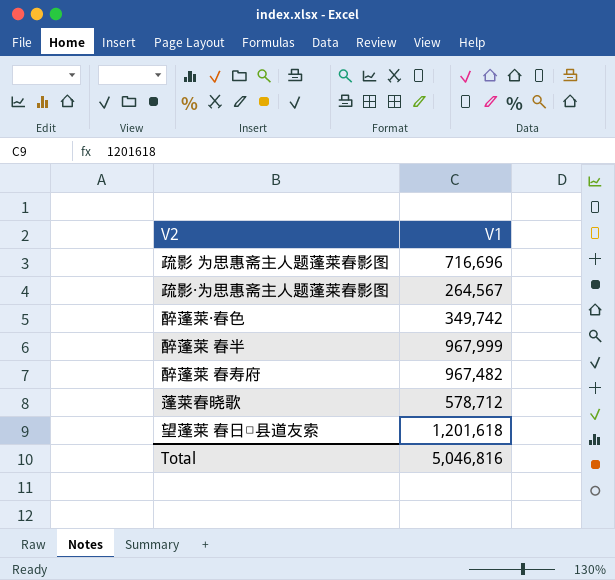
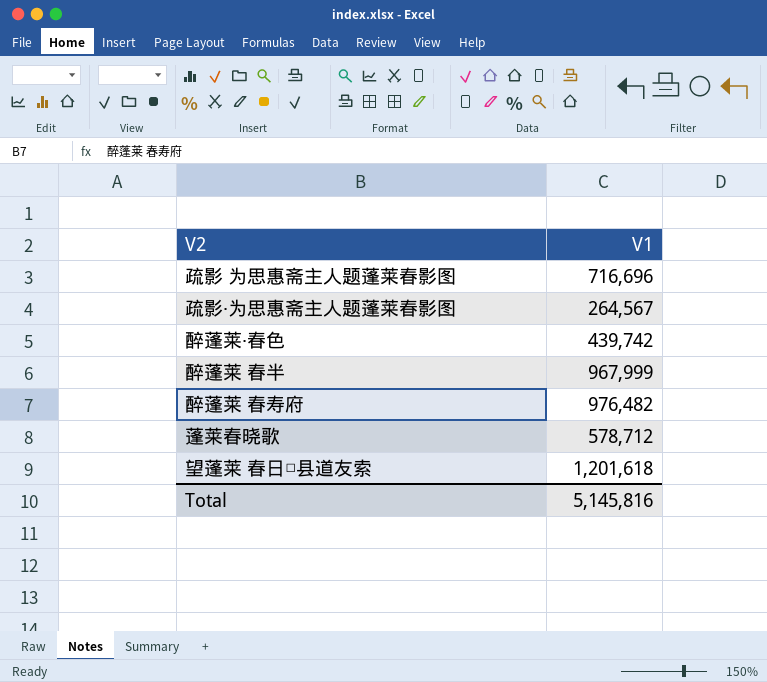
醉蓬莱·春色 | V1: 349,742 -> 439,742
醉蓬莱 春寿府 | V1: 967,482 -> 976,482
Total | V1: 5,046,816 -> 5,145,816

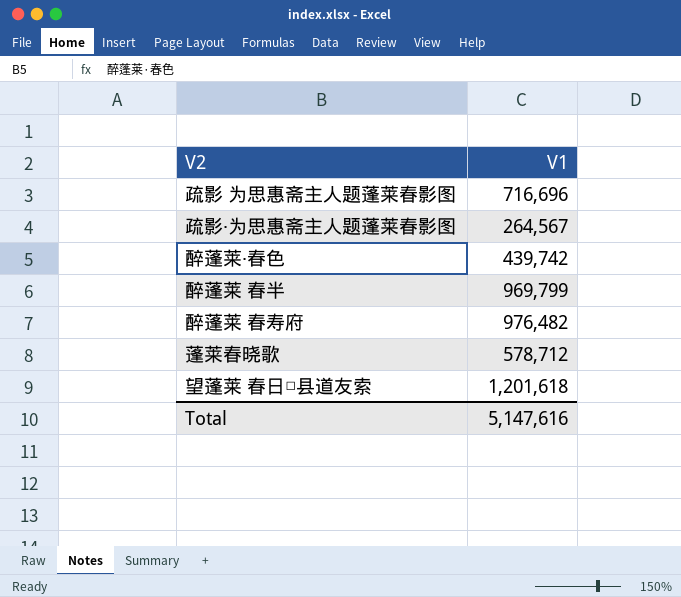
醉蓬莱 春半 | V1: 967,999 -> 969,799
Total | V1: 5,145,816 -> 5,147,616

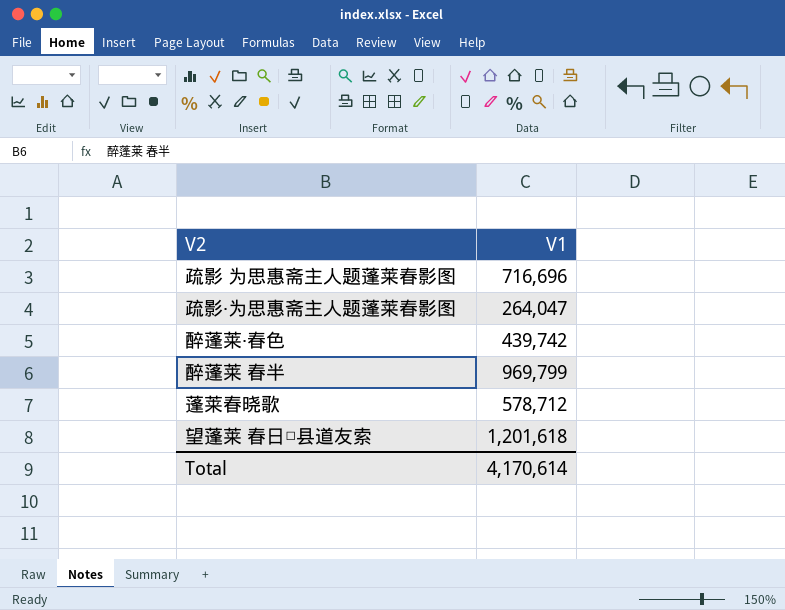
row 醉蓬莱 春寿府: 976,482 -> none
疏影·为思惠斋主人题蓬莱春影图 | V1: 264,567 -> 264,047
Total | V1: 5,147,616 -> 4,170,614

